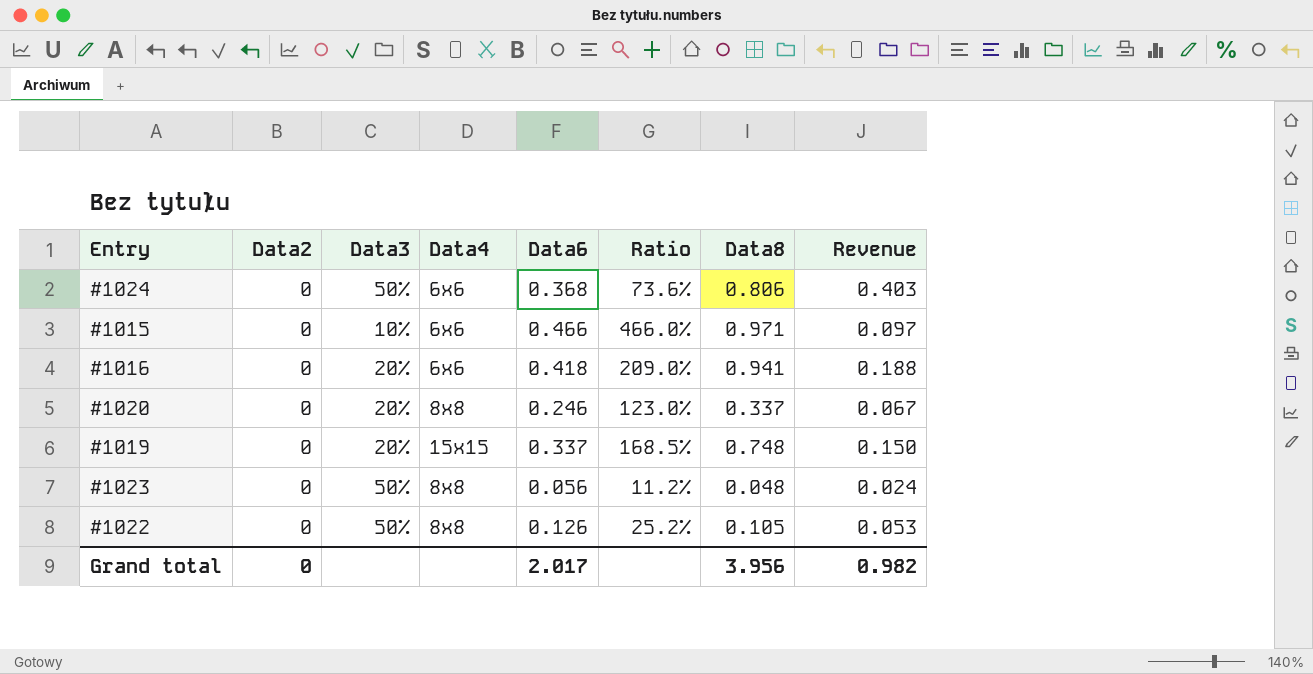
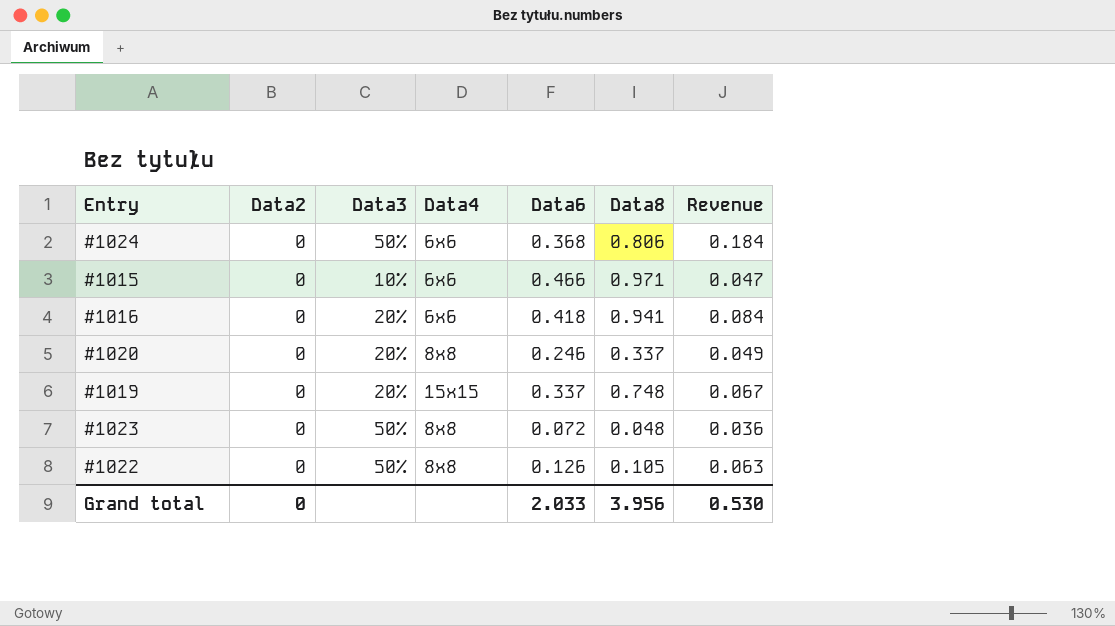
column Ratio | formula: [Data6] / [Data3] -> none
column Revenue | formula: [Data3] * [Data8] -> [Data3] * [Data6]
#1023 | Data6: 0.056 -> 0.072
Grand total | Data6: 2.017 -> 2.033
Grand total | Revenue: 0.982 -> 0.530

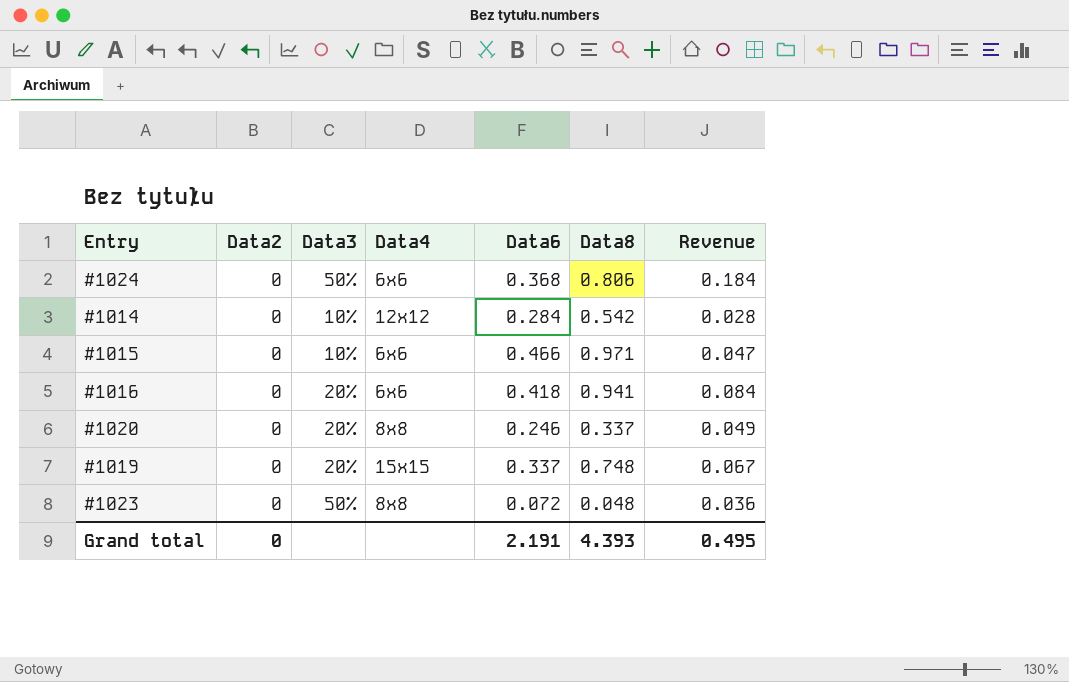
row #1022: 0 | 50% | 8x8 | 0.126 | 0.105 | 0.063 -> none
row #1014: none -> 0 | 10% | 12x12 | 0.284 | 0.542 | 0.028
Grand total | Data6: 2.033 -> 2.191
Grand total | Data8: 3.956 -> 4.393
Grand total | Revenue: 0.530 -> 0.495

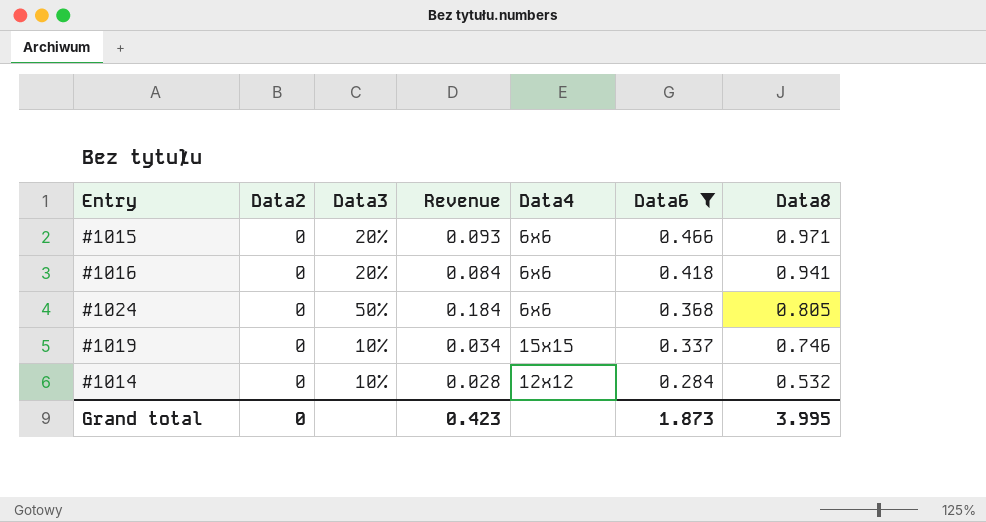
filter: none -> Data6 >= 0.284
row order: none -> Data6 descending
column Revenue | position: 7 -> 4
#1015 | Data3: 10% -> 20%
#1015 | Revenue: 0.047 -> 0.093
#1024 | Data8: 0.806 -> 0.805
#1019 | Data3: 20% -> 10%
#1019 | Revenue: 0.067 -> 0.034
#1019 | Data8: 0.748 -> 0.746
#1014 | Data8: 0.542 -> 0.532
Grand total | Revenue: 0.495 -> 0.423
Grand total | Data6: 2.191 -> 1.873
Grand total | Data8: 4.393 -> 3.995

